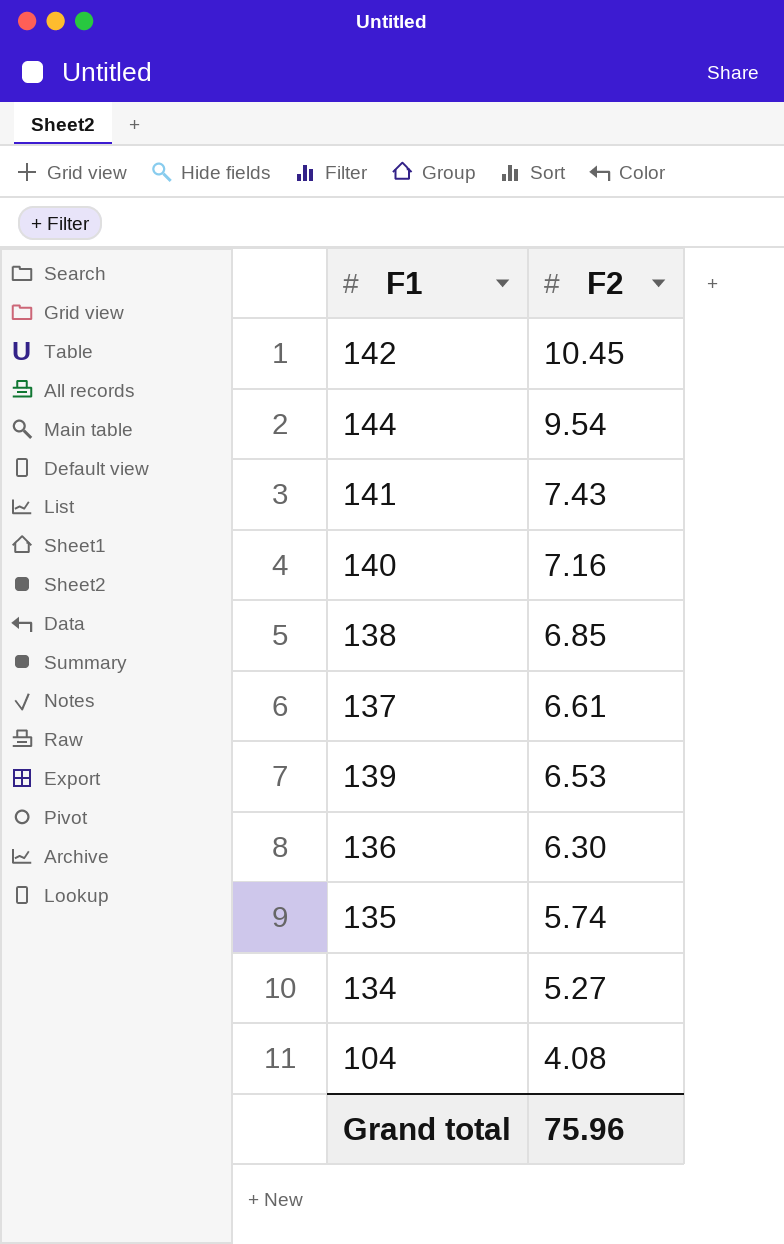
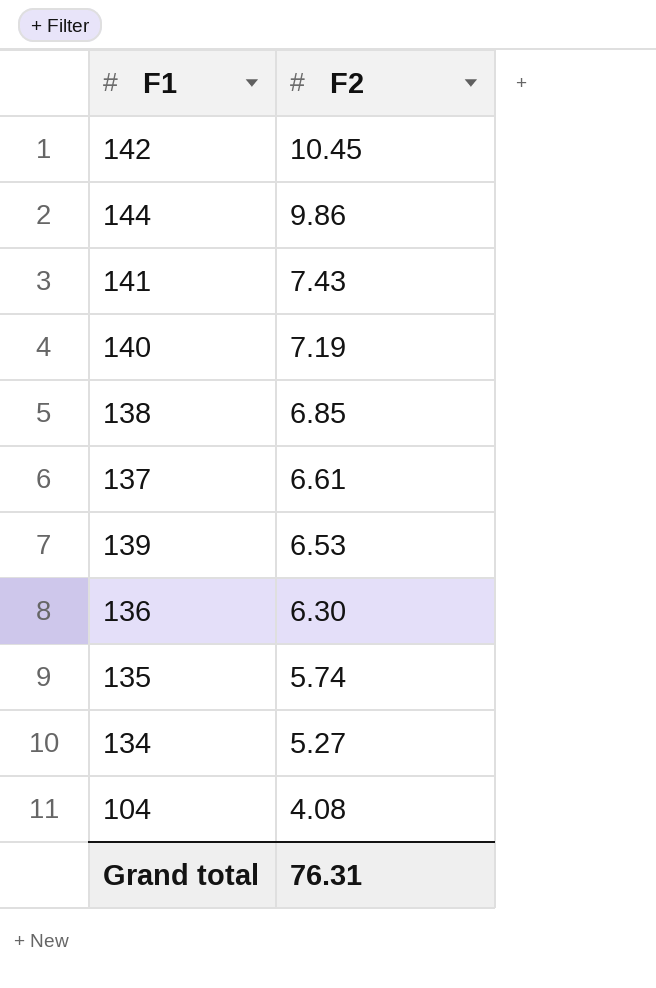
144 | F2: 9.54 -> 9.86
140 | F2: 7.16 -> 7.19
Grand total | F2: 75.96 -> 76.31

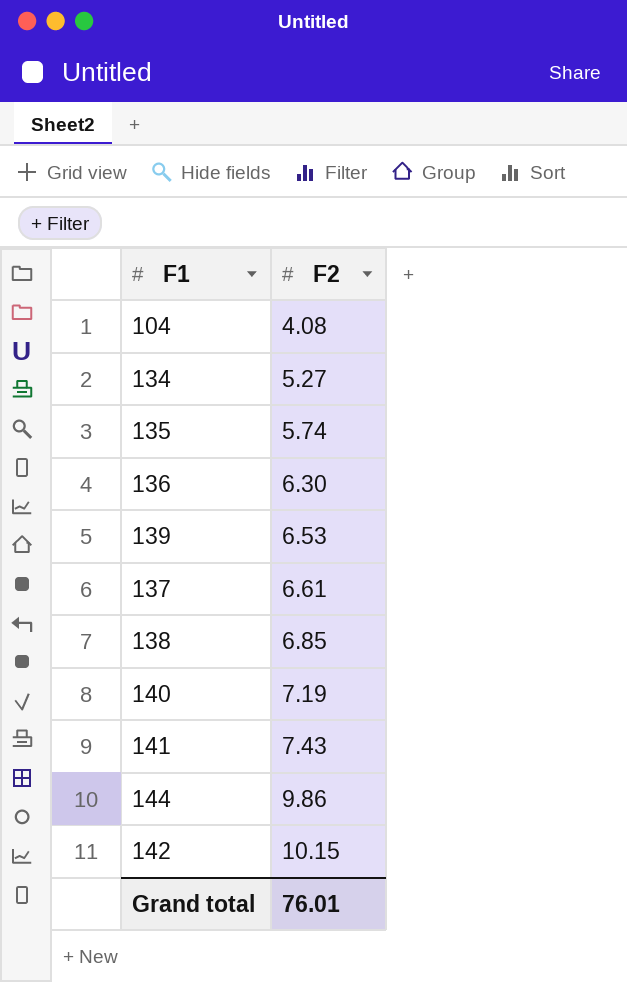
row order: F2 descending -> F2 ascending
142 | F2: 10.45 -> 10.15
Grand total | F2: 76.31 -> 76.01

